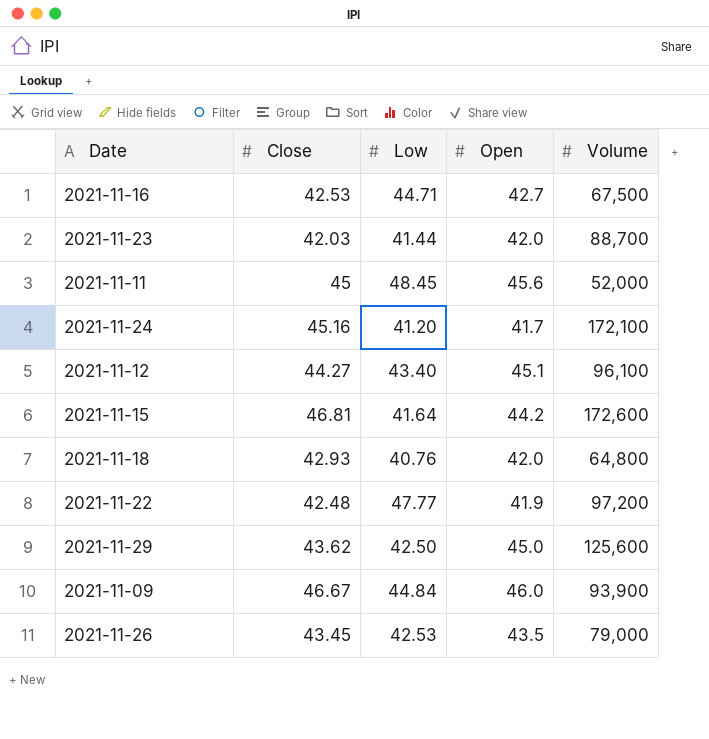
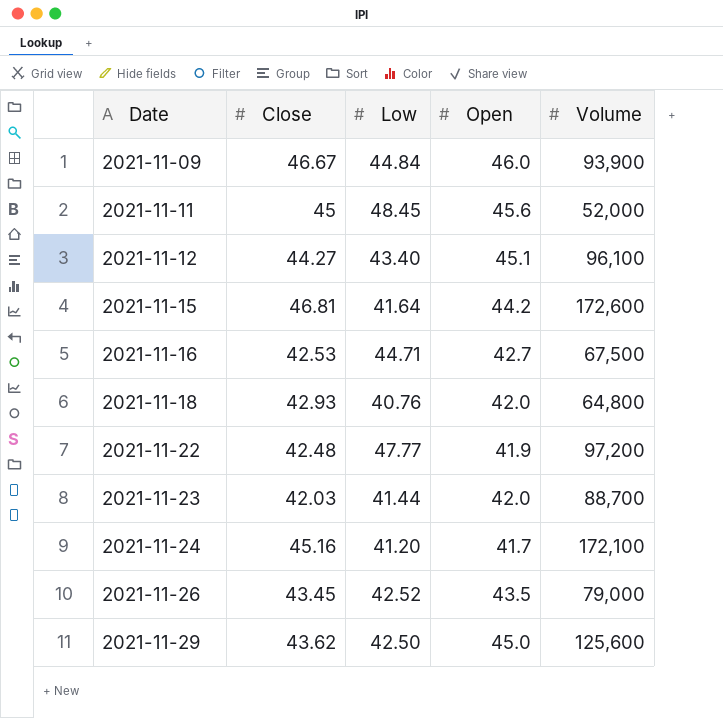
row order: none -> Date ascending
2021-11-26 | Low: 42.53 -> 42.52

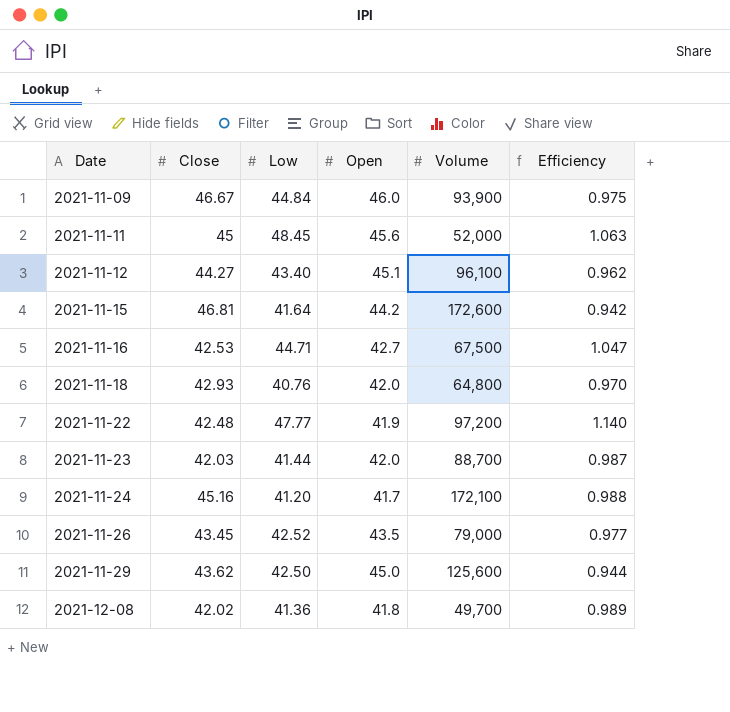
column Efficiency | formula: none -> [Low] / [Open]
row 2021-12-08: none -> 42.02 | 41.36 | 41.8 | 49,700 | 0.989

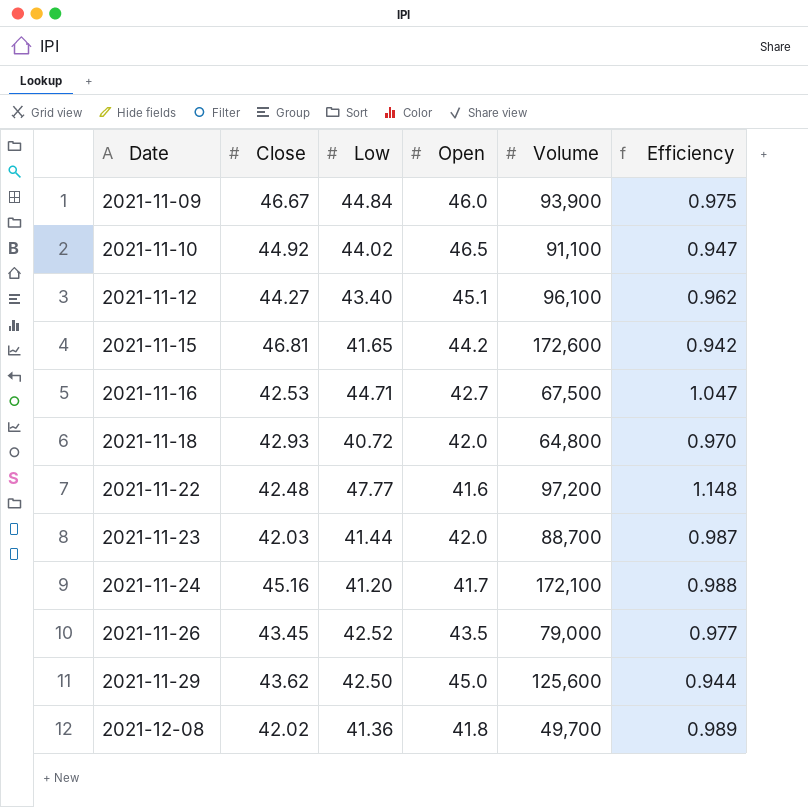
row 2021-11-11: 45 | 48.45 | 45.6 | 52,000 | 1.063 -> none
row 2021-11-10: none -> 44.92 | 44.02 | 46.5 | 91,100 | 0.947
2021-11-15 | Low: 41.64 -> 41.65
2021-11-18 | Low: 40.76 -> 40.72
2021-11-22 | Open: 41.9 -> 41.6
2021-11-22 | Efficiency: 1.140 -> 1.148

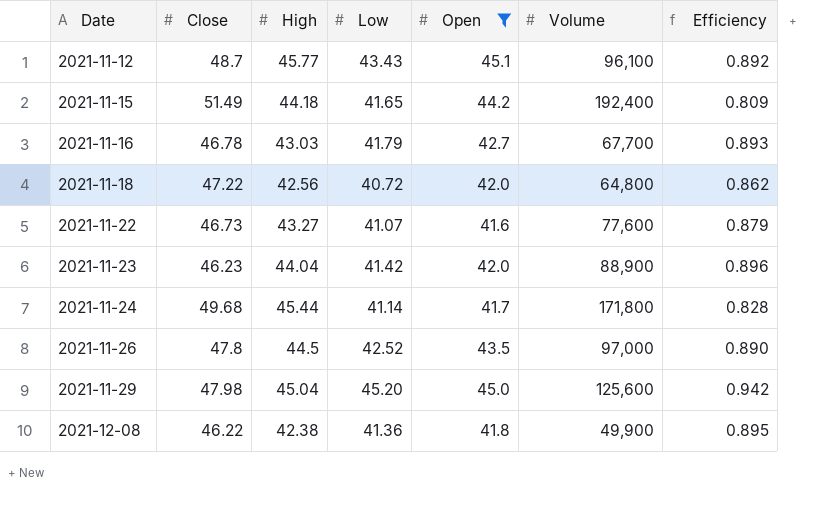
filter: none -> Open <= 45.1
column High | position: none -> 3
column Efficiency | formula: [Low] / [Open] -> [Low] / [Close]
2021-11-12 | Close: 44.27 -> 48.7
2021-11-12 | Low: 43.40 -> 43.43
2021-11-15 | Close: 46.81 -> 51.49
2021-11-15 | Volume: 172,600 -> 192,400
2021-11-16 | Close: 42.53 -> 46.78
2021-11-16 | Low: 44.71 -> 41.79
2021-11-16 | Volume: 67,500 -> 67,700
2021-11-18 | Close: 42.93 -> 47.22
2021-11-22 | Close: 42.48 -> 46.73
2021-11-22 | Low: 47.77 -> 41.07
2021-11-22 | Volume: 97,200 -> 77,600
2021-11-23 | Close: 42.03 -> 46.23
2021-11-23 | Low: 41.44 -> 41.42
2021-11-23 | Volume: 88,700 -> 88,900
2021-11-24 | Close: 45.16 -> 49.68
2021-11-24 | Low: 41.20 -> 41.14
2021-11-24 | Volume: 172,100 -> 171,800
2021-11-26 | Close: 43.45 -> 47.8
2021-11-26 | Volume: 79,000 -> 97,000
2021-11-29 | Close: 43.62 -> 47.98
2021-11-29 | Low: 42.50 -> 45.20
2021-12-08 | Close: 42.02 -> 46.22
2021-12-08 | Volume: 49,700 -> 49,900

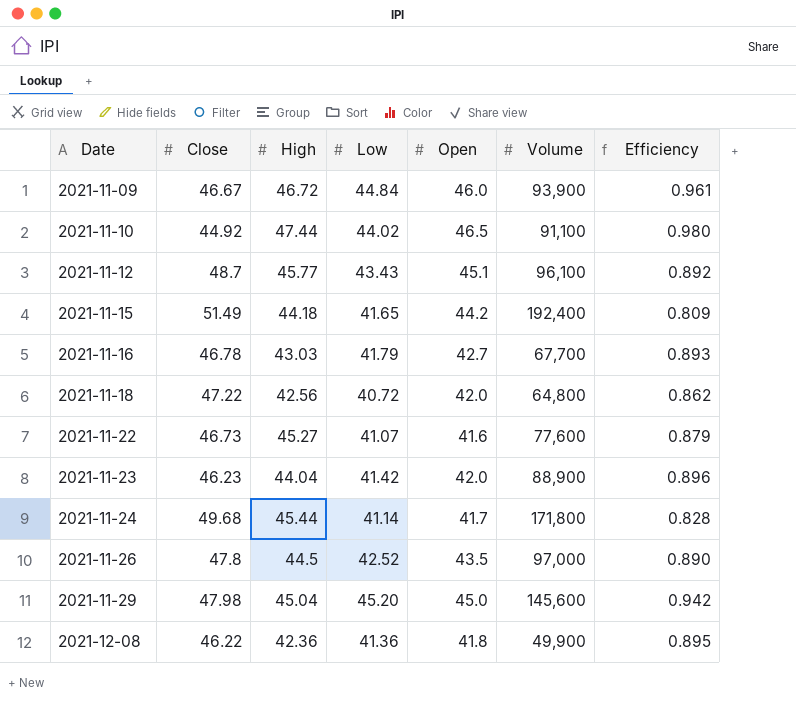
filter: Open <= 45.1 -> none
2021-11-22 | High: 43.27 -> 45.27
2021-11-29 | Volume: 125,600 -> 145,600
2021-12-08 | High: 42.38 -> 42.36

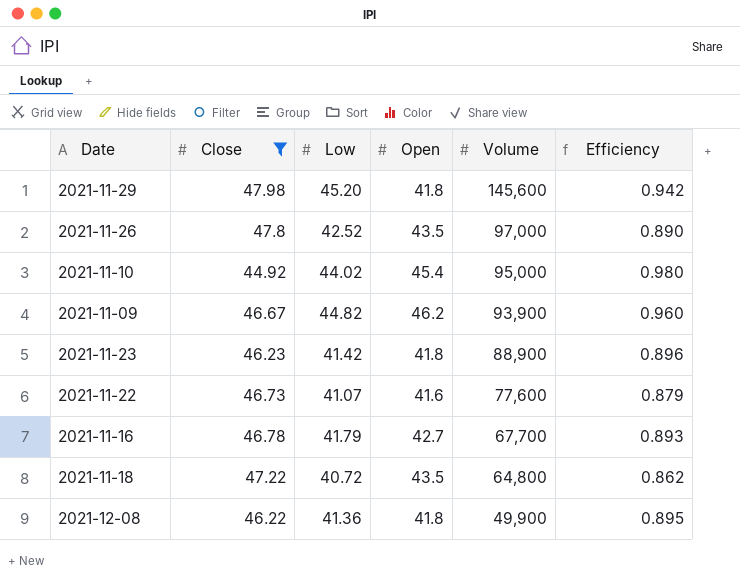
filter: none -> Close <= 47.98
row order: Date ascending -> Volume descending
column High | position: 3 -> none
2021-11-29 | Open: 45.0 -> 41.8
2021-11-10 | Open: 46.5 -> 45.4
2021-11-10 | Volume: 91,100 -> 95,000
2021-11-09 | Low: 44.84 -> 44.82
2021-11-09 | Open: 46.0 -> 46.2
2021-11-09 | Efficiency: 0.961 -> 0.960
2021-11-23 | Open: 42.0 -> 41.8
2021-11-18 | Open: 42.0 -> 43.5

